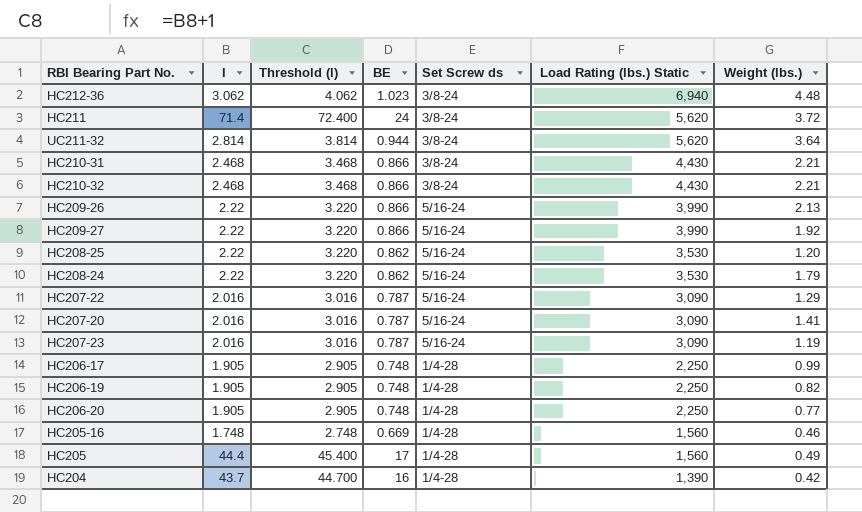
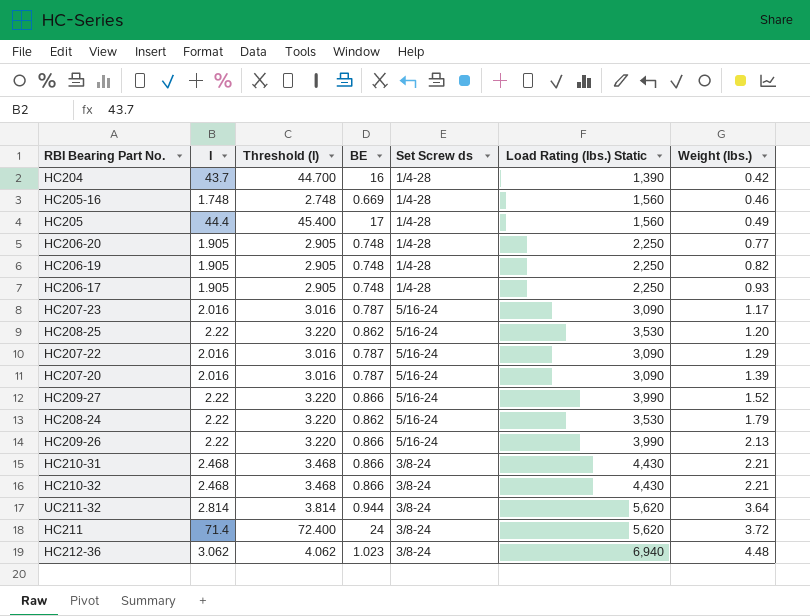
row order: Load Rating (lbs.) Static descending -> Weight (lbs.) ascending
HC206-17 | Weight (lbs.): 0.99 -> 0.93
HC207-23 | Weight (lbs.): 1.19 -> 1.17
HC207-20 | Weight (lbs.): 1.41 -> 1.39
HC209-27 | Weight (lbs.): 1.92 -> 1.52

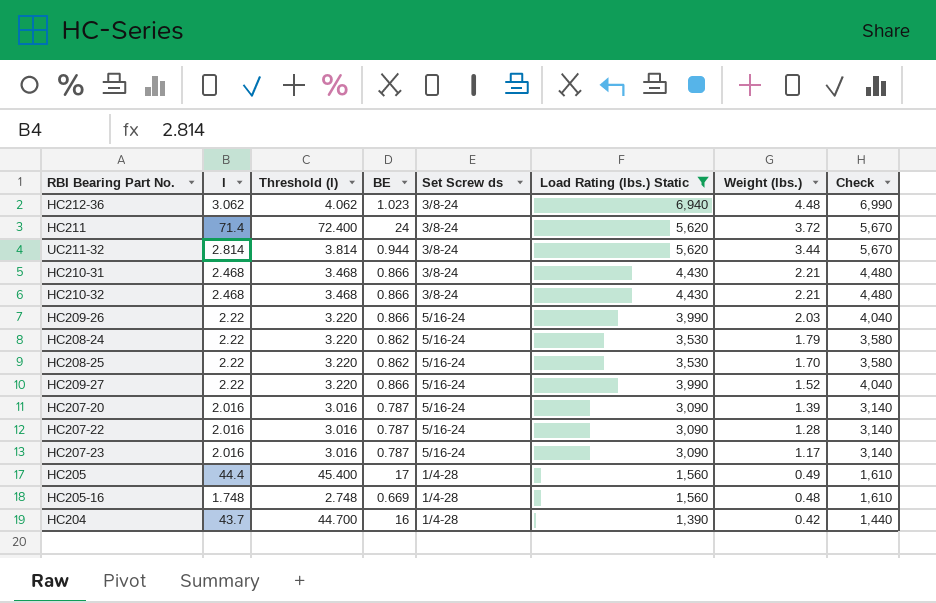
filter: none -> Load Rating (lbs.) Static != 2,250
row order: Weight (lbs.) ascending -> Weight (lbs.) descending
column Check | formula: none -> [Load Rating (lbs.) Static] + 50
UC211-32 | Weight (lbs.): 3.64 -> 3.44
HC209-26 | Weight (lbs.): 2.13 -> 2.03
HC208-25 | Weight (lbs.): 1.20 -> 1.70
HC207-22 | Weight (lbs.): 1.29 -> 1.28
HC205-16 | Weight (lbs.): 0.46 -> 0.48

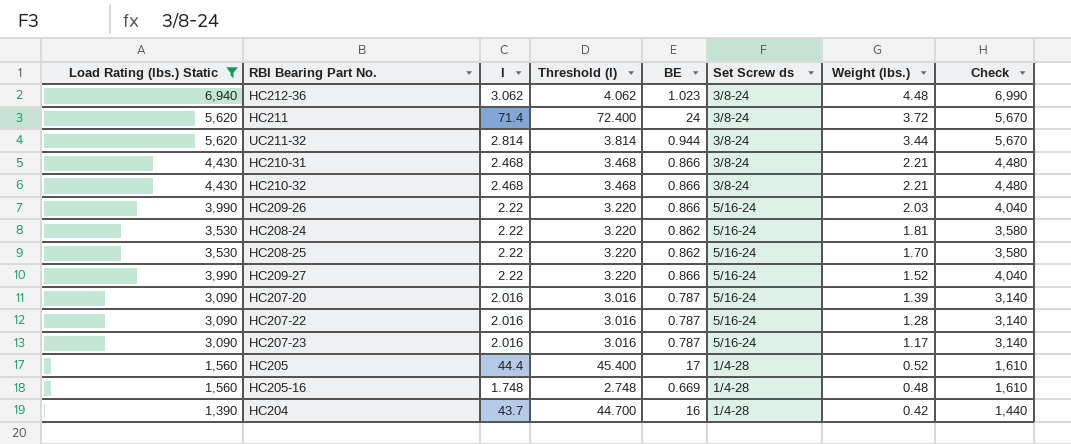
column Load Rating (lbs.) Static | position: 6 -> 1
HC208-24 | Weight (lbs.): 1.79 -> 1.81
HC205 | Weight (lbs.): 0.49 -> 0.52

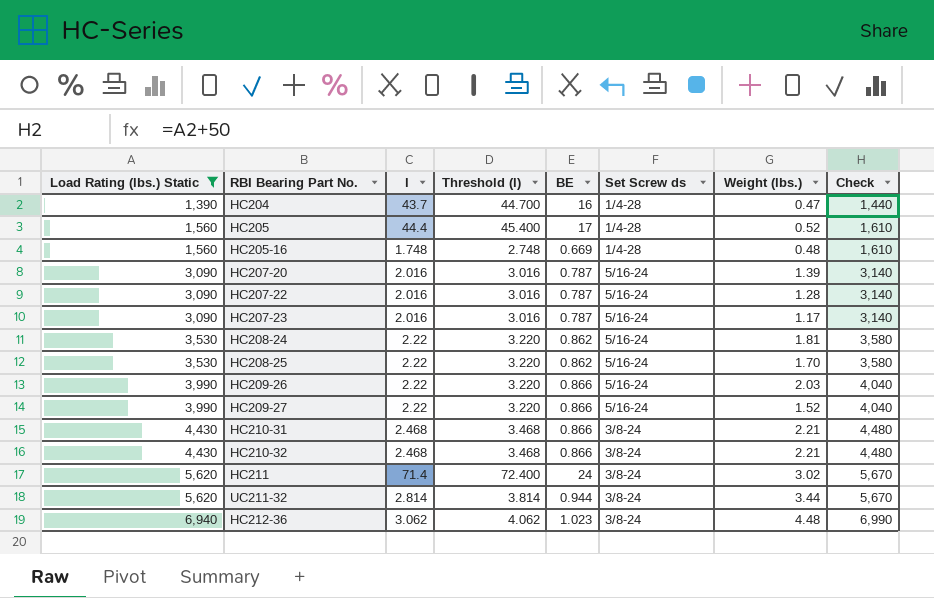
row order: Weight (lbs.) descending -> Load Rating (lbs.) Static ascending
HC204 | Weight (lbs.): 0.42 -> 0.47
HC211 | Weight (lbs.): 3.72 -> 3.02

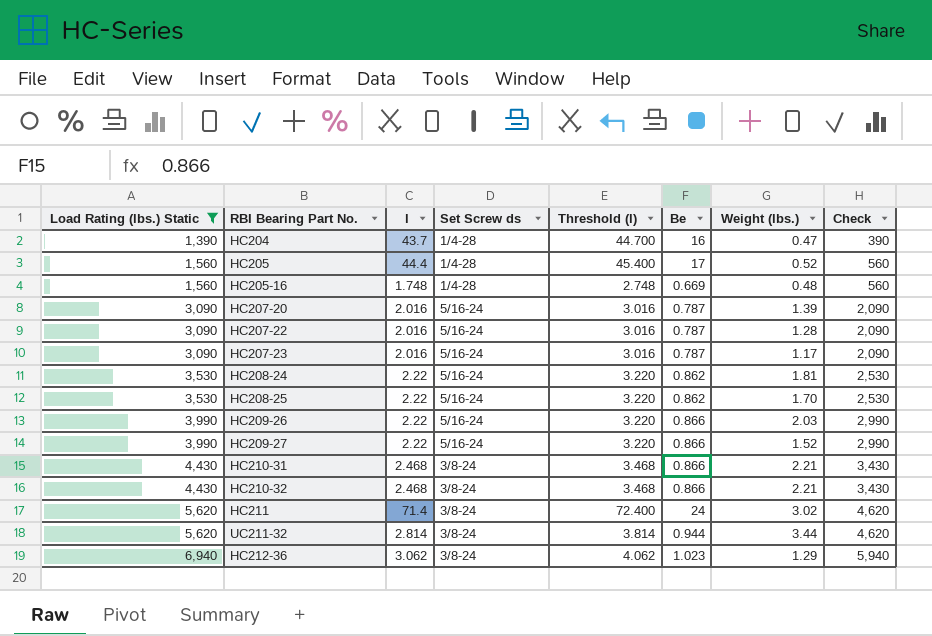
column Set Screw ds | position: 6 -> 4
column name: BE -> Be
column Check | formula: [Load Rating (lbs.) Static] + 50 -> [Load Rating (lbs.) Static] - 1000
HC212-36 | Weight (lbs.): 4.48 -> 1.29

